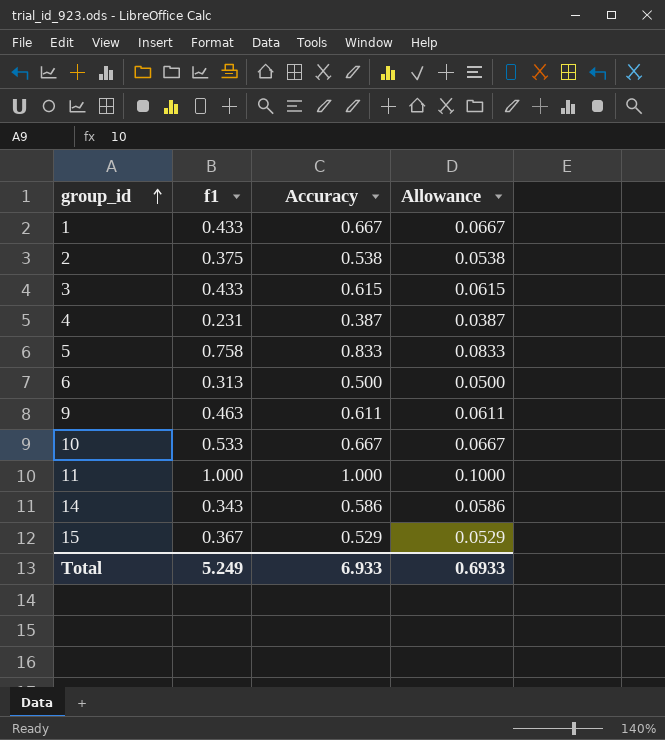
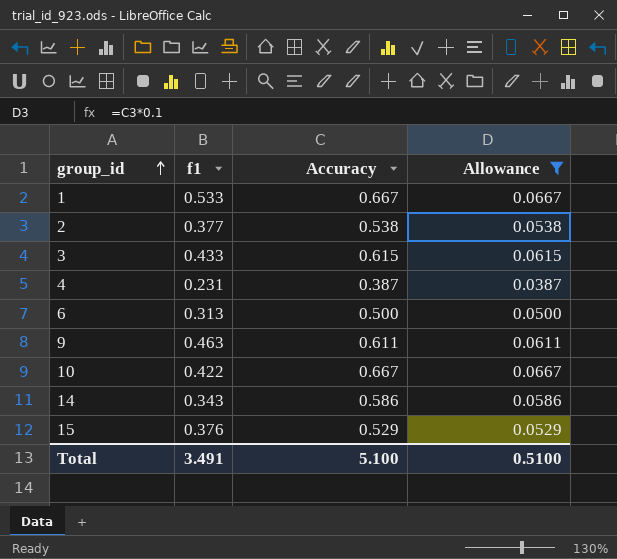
filter: none -> Allowance <= 0.0667
1 | f1: 0.433 -> 0.533
2 | f1: 0.375 -> 0.377
10 | f1: 0.533 -> 0.422
15 | f1: 0.367 -> 0.376
Total | f1: 5.249 -> 3.491
Total | Accuracy: 6.933 -> 5.100
Total | Allowance: 0.6933 -> 0.5100

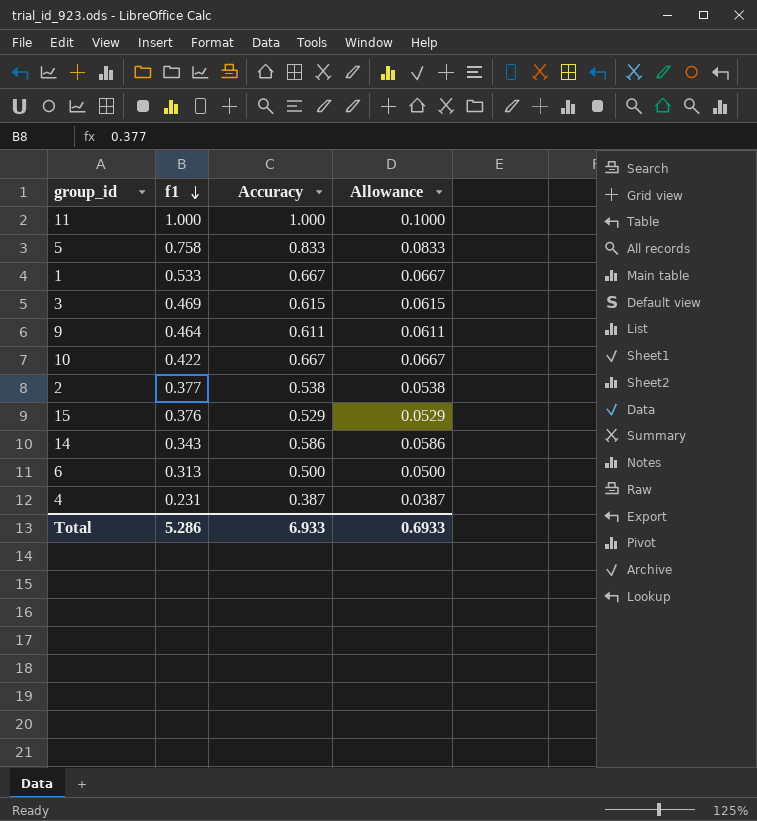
filter: Allowance <= 0.0667 -> none
row order: group_id ascending -> f1 descending
3 | f1: 0.433 -> 0.469
9 | f1: 0.463 -> 0.464
Total | f1: 3.491 -> 5.286
Total | Accuracy: 5.100 -> 6.933
Total | Allowance: 0.5100 -> 0.6933

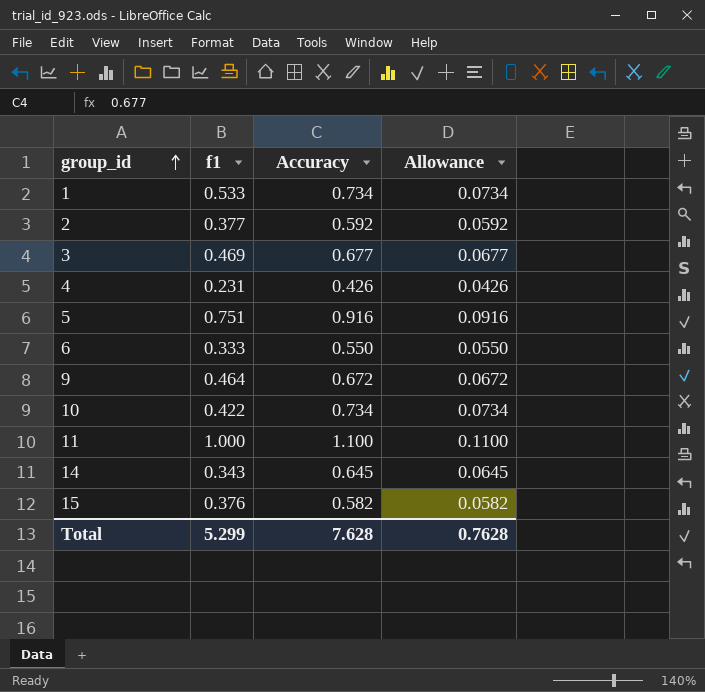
row order: f1 descending -> group_id ascending
1 | Accuracy: 0.667 -> 0.734
1 | Allowance: 0.0667 -> 0.0734
2 | Accuracy: 0.538 -> 0.592
2 | Allowance: 0.0538 -> 0.0592
3 | Accuracy: 0.615 -> 0.677
3 | Allowance: 0.0615 -> 0.0677
4 | Accuracy: 0.387 -> 0.426
4 | Allowance: 0.0387 -> 0.0426
5 | f1: 0.758 -> 0.751
5 | Accuracy: 0.833 -> 0.916
5 | Allowance: 0.0833 -> 0.0916
6 | f1: 0.313 -> 0.333
6 | Accuracy: 0.500 -> 0.550
6 | Allowance: 0.0500 -> 0.0550
9 | Accuracy: 0.611 -> 0.672
9 | Allowance: 0.0611 -> 0.0672
10 | Accuracy: 0.667 -> 0.734
10 | Allowance: 0.0667 -> 0.0734
11 | Accuracy: 1.000 -> 1.100
11 | Allowance: 0.1000 -> 0.1100
14 | Accuracy: 0.586 -> 0.645
14 | Allowance: 0.0586 -> 0.0645
15 | Accuracy: 0.529 -> 0.582
15 | Allowance: 0.0529 -> 0.0582
Total | f1: 5.286 -> 5.299
Total | Accuracy: 6.933 -> 7.628
Total | Allowance: 0.6933 -> 0.7628

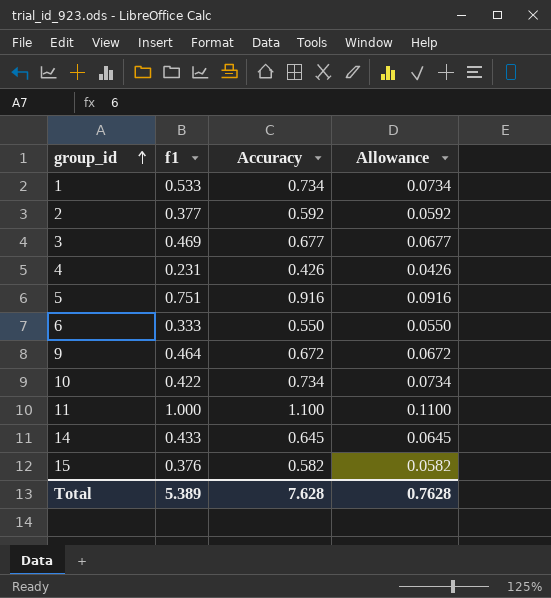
14 | f1: 0.343 -> 0.433
Total | f1: 5.299 -> 5.389

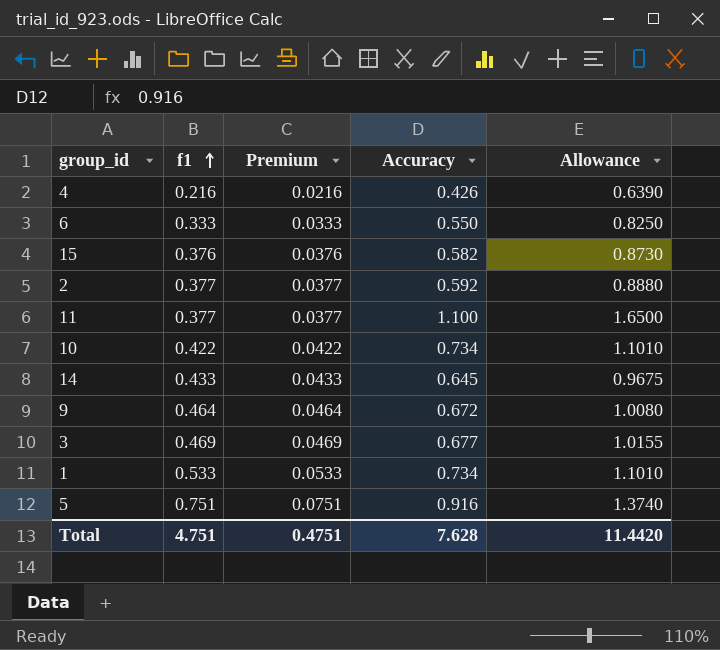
row order: group_id ascending -> f1 ascending
column Premium | formula: none -> [f1] * 0.1
column Allowance | formula: [Accuracy] * 0.1 -> [Accuracy] * 1.5
4 | f1: 0.231 -> 0.216
11 | f1: 1.000 -> 0.377
Total | f1: 5.389 -> 4.751
Total | Allowance: 0.7628 -> 11.4420

